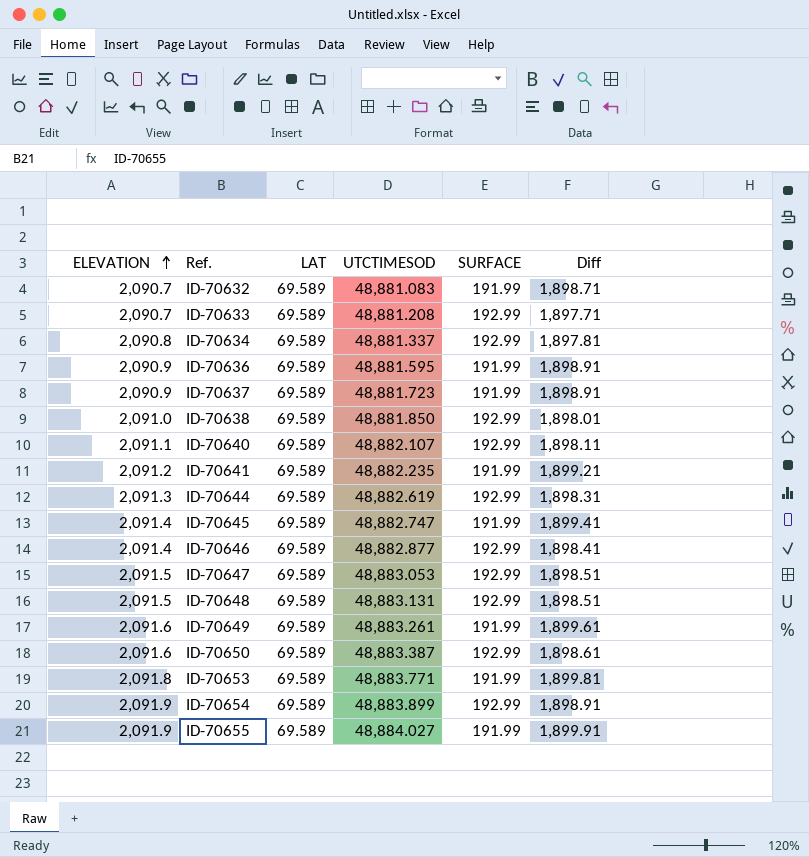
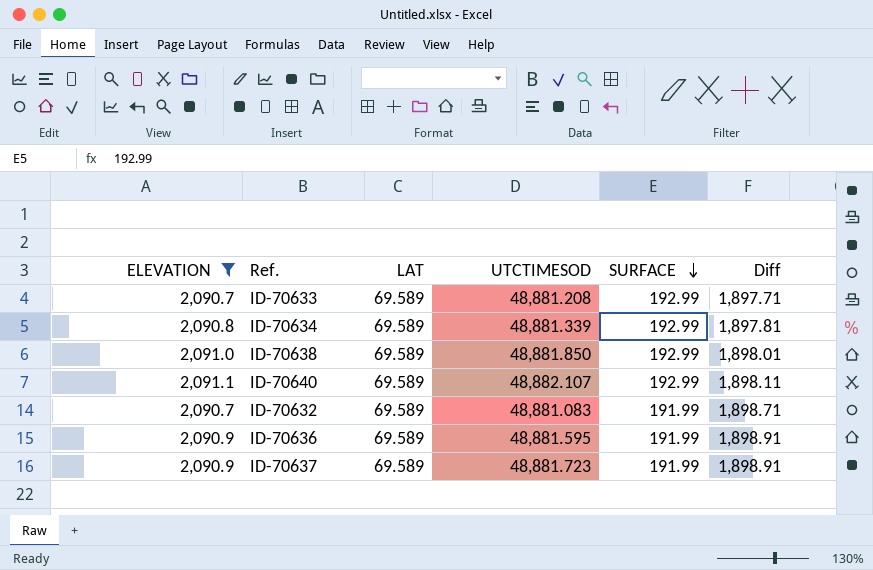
filter: none -> ELEVATION <= 2,091.1
row order: ELEVATION ascending -> SURFACE descending
ID-70634 | UTCTIMESOD: 48,881.337 -> 48,881.339

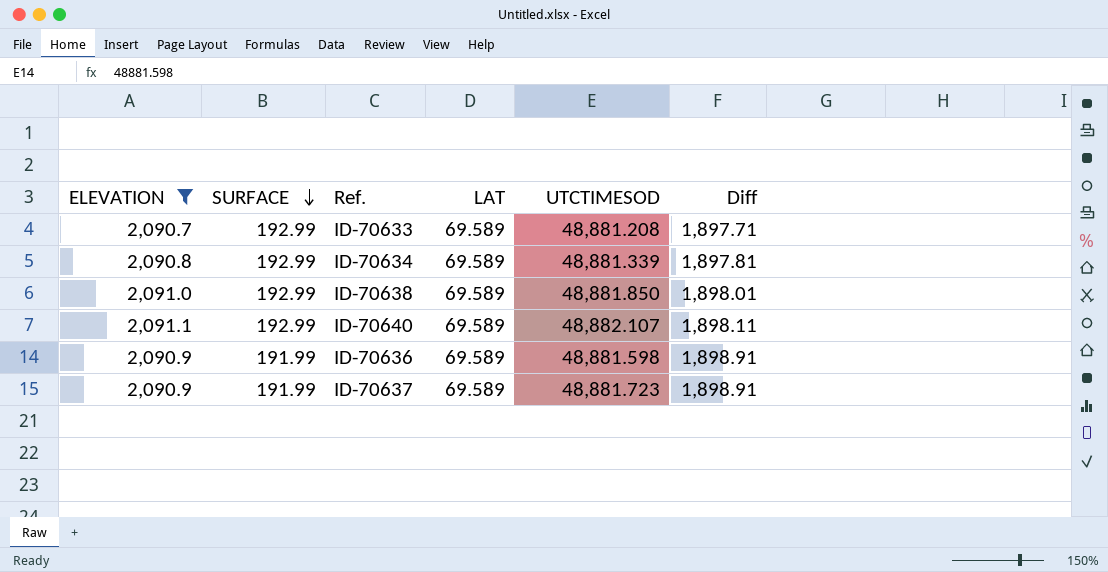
column SURFACE | position: 5 -> 2
row ID-70632: 2,090.7 | 69.589 | 48,881.083 | 191.99 | 1,898.71 -> none
ID-70636 | UTCTIMESOD: 48,881.595 -> 48,881.598

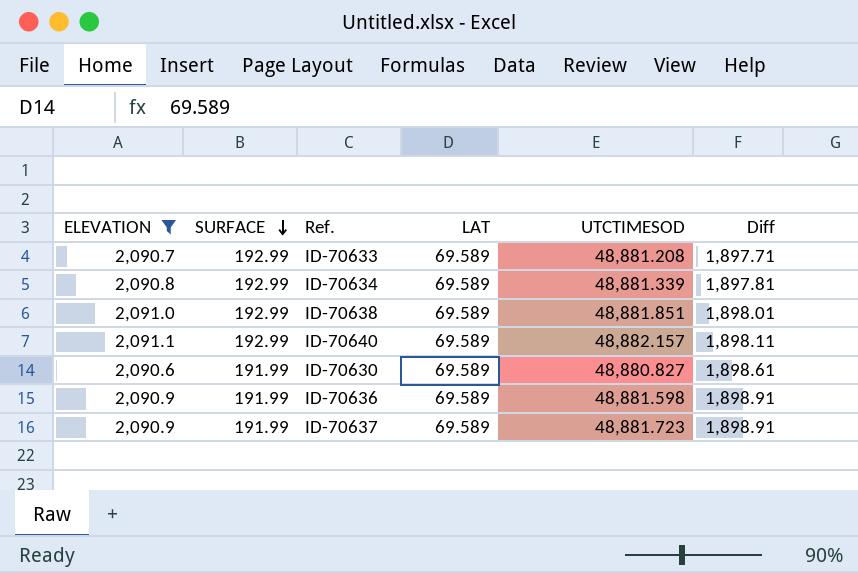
ID-70638 | UTCTIMESOD: 48,881.850 -> 48,881.851
ID-70640 | UTCTIMESOD: 48,882.107 -> 48,882.157
row ID-70630: none -> 2,090.6 | 191.99 | 69.589 | 48,880.827 | 1,898.61

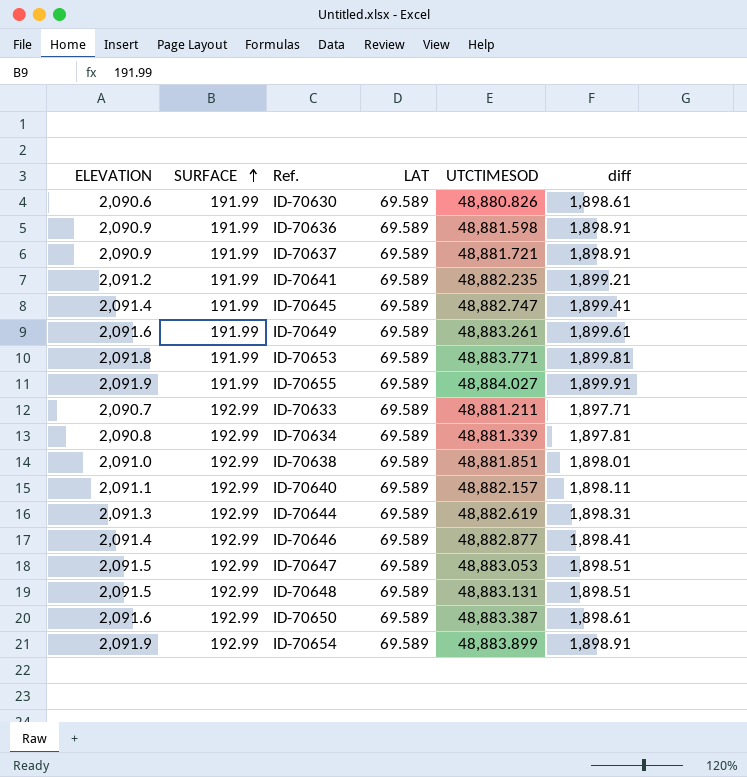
filter: ELEVATION <= 2,091.1 -> none
row order: SURFACE descending -> SURFACE ascending
column name: Diff -> diff
ID-70630 | UTCTIMESOD: 48,880.827 -> 48,880.826
ID-70637 | UTCTIMESOD: 48,881.723 -> 48,881.721
ID-70633 | UTCTIMESOD: 48,881.208 -> 48,881.211

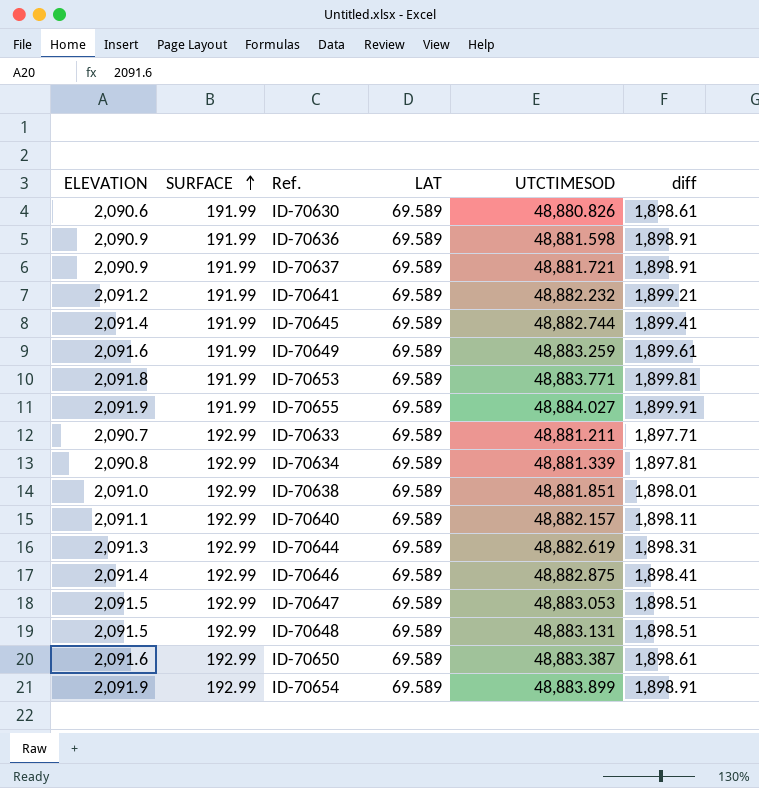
ID-70641 | UTCTIMESOD: 48,882.235 -> 48,882.232
ID-70645 | UTCTIMESOD: 48,882.747 -> 48,882.744
ID-70649 | UTCTIMESOD: 48,883.261 -> 48,883.259
ID-70646 | UTCTIMESOD: 48,882.877 -> 48,882.875

